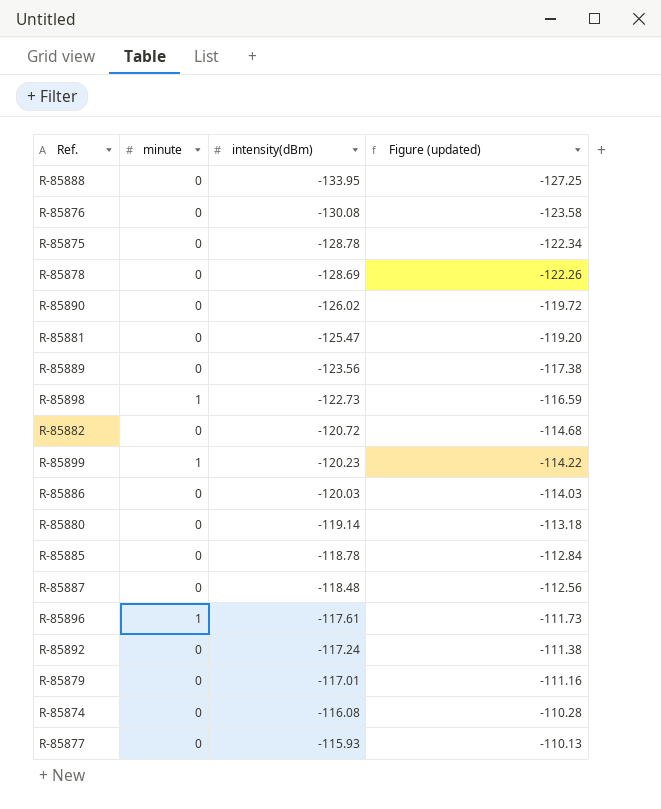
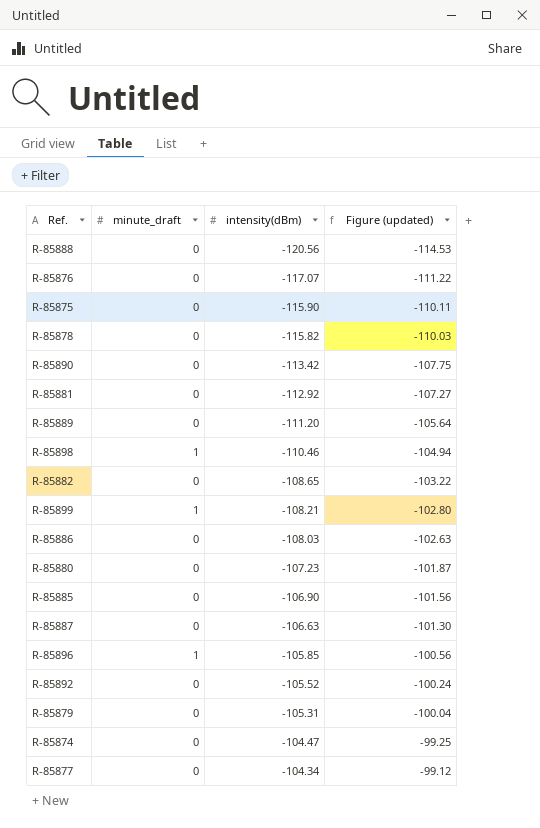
column name: minute -> minute_draft
R-85888 | intensity(dBm): -133.95 -> -120.56
R-85888 | Figure (updated): -127.25 -> -114.53
R-85876 | intensity(dBm): -130.08 -> -117.07
R-85876 | Figure (updated): -123.58 -> -111.22
R-85875 | intensity(dBm): -128.78 -> -115.90
R-85875 | Figure (updated): -122.34 -> -110.11
R-85878 | intensity(dBm): -128.69 -> -115.82
R-85878 | Figure (updated): -122.26 -> -110.03
R-85890 | intensity(dBm): -126.02 -> -113.42
R-85890 | Figure (updated): -119.72 -> -107.75
R-85881 | intensity(dBm): -125.47 -> -112.92
R-85881 | Figure (updated): -119.20 -> -107.27
R-85889 | intensity(dBm): -123.56 -> -111.20
R-85889 | Figure (updated): -117.38 -> -105.64
R-85898 | intensity(dBm): -122.73 -> -110.46
R-85898 | Figure (updated): -116.59 -> -104.94
R-85882 | intensity(dBm): -120.72 -> -108.65
R-85882 | Figure (updated): -114.68 -> -103.22
R-85899 | intensity(dBm): -120.23 -> -108.21
R-85899 | Figure (updated): -114.22 -> -102.80
R-85886 | intensity(dBm): -120.03 -> -108.03
R-85886 | Figure (updated): -114.03 -> -102.63
R-85880 | intensity(dBm): -119.14 -> -107.23
R-85880 | Figure (updated): -113.18 -> -101.87
R-85885 | intensity(dBm): -118.78 -> -106.90
R-85885 | Figure (updated): -112.84 -> -101.56
R-85887 | intensity(dBm): -118.48 -> -106.63
R-85887 | Figure (updated): -112.56 -> -101.30
R-85896 | intensity(dBm): -117.61 -> -105.85
R-85896 | Figure (updated): -111.73 -> -100.56
R-85892 | intensity(dBm): -117.24 -> -105.52
R-85892 | Figure (updated): -111.38 -> -100.24
R-85879 | intensity(dBm): -117.01 -> -105.31
R-85879 | Figure (updated): -111.16 -> -100.04
R-85874 | intensity(dBm): -116.08 -> -104.47
R-85874 | Figure (updated): -110.28 -> -99.25
R-85877 | intensity(dBm): -115.93 -> -104.34
R-85877 | Figure (updated): -110.13 -> -99.12

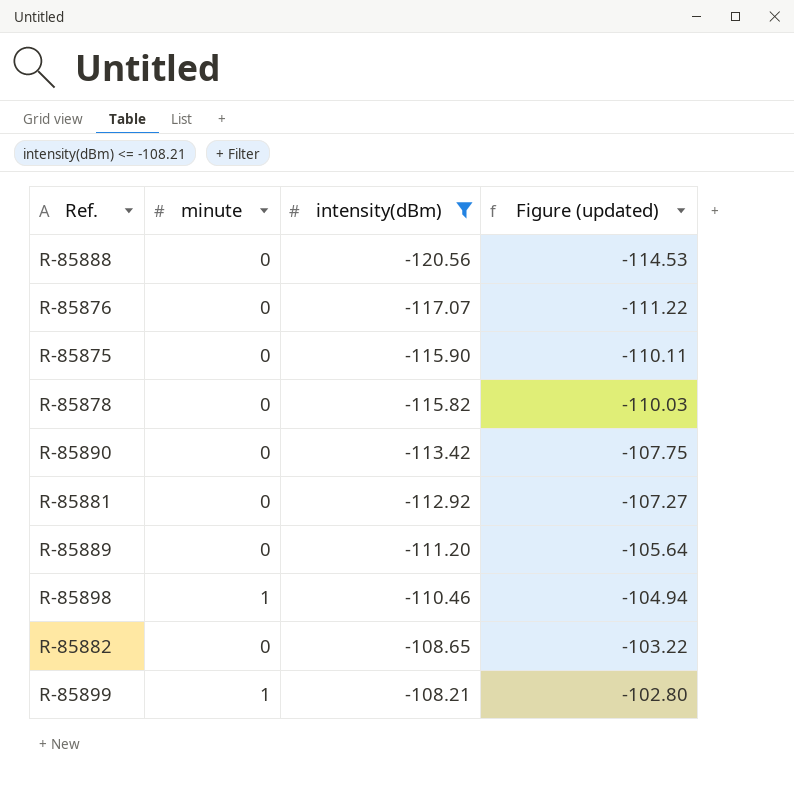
filter: none -> intensity(dBm) <= -108.21
column name: minute_draft -> minute

